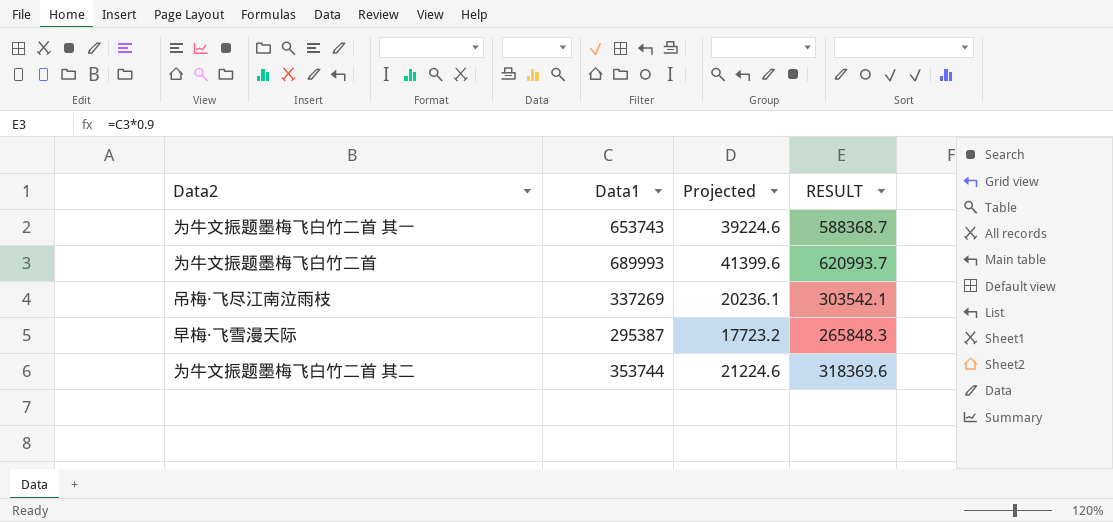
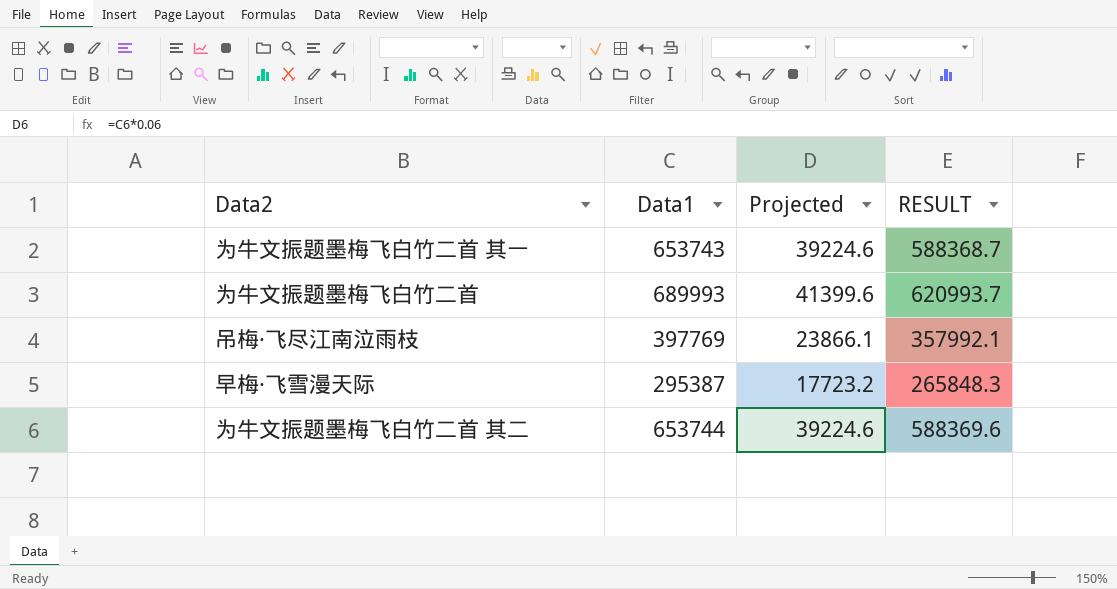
吊梅·飞尽江南泣雨枝 | Data1: 337269 -> 397769
吊梅·飞尽江南泣雨枝 | Projected: 20236.1 -> 23866.1
吊梅·飞尽江南泣雨枝 | RESULT: 303542.1 -> 357992.1
为牛文振题墨梅飞白竹二首 其二 | Data1: 353744 -> 653744
为牛文振题墨梅飞白竹二首 其二 | Projected: 21224.6 -> 39224.6
为牛文振题墨梅飞白竹二首 其二 | RESULT: 318369.6 -> 588369.6

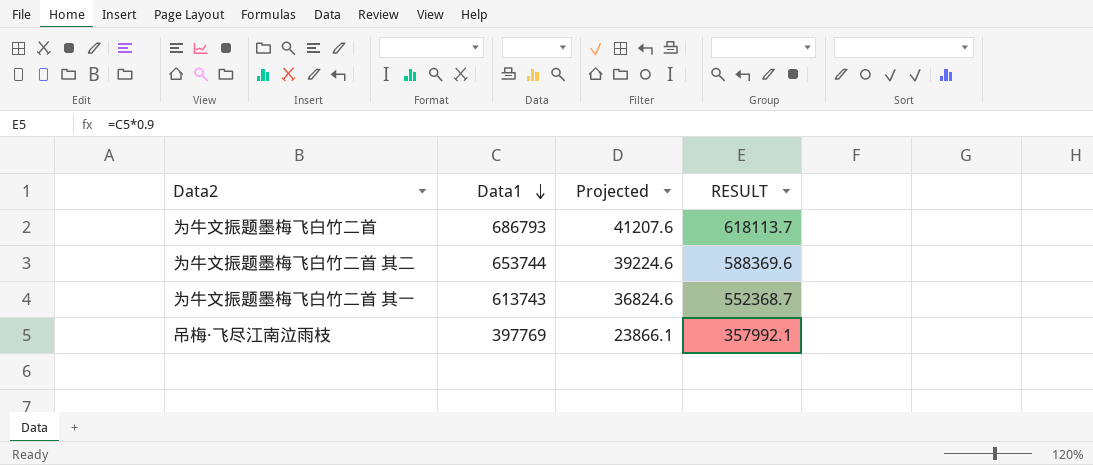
row order: none -> Data1 descending
row 早梅·飞雪漫天际: 295387 | 17723.2 | 265848.3 -> none
为牛文振题墨梅飞白竹二首 | Data1: 689993 -> 686793
为牛文振题墨梅飞白竹二首 | Projected: 41399.6 -> 41207.6
为牛文振题墨梅飞白竹二首 | RESULT: 620993.7 -> 618113.7
为牛文振题墨梅飞白竹二首 其一 | Data1: 653743 -> 613743
为牛文振题墨梅飞白竹二首 其一 | Projected: 39224.6 -> 36824.6
为牛文振题墨梅飞白竹二首 其一 | RESULT: 588368.7 -> 552368.7

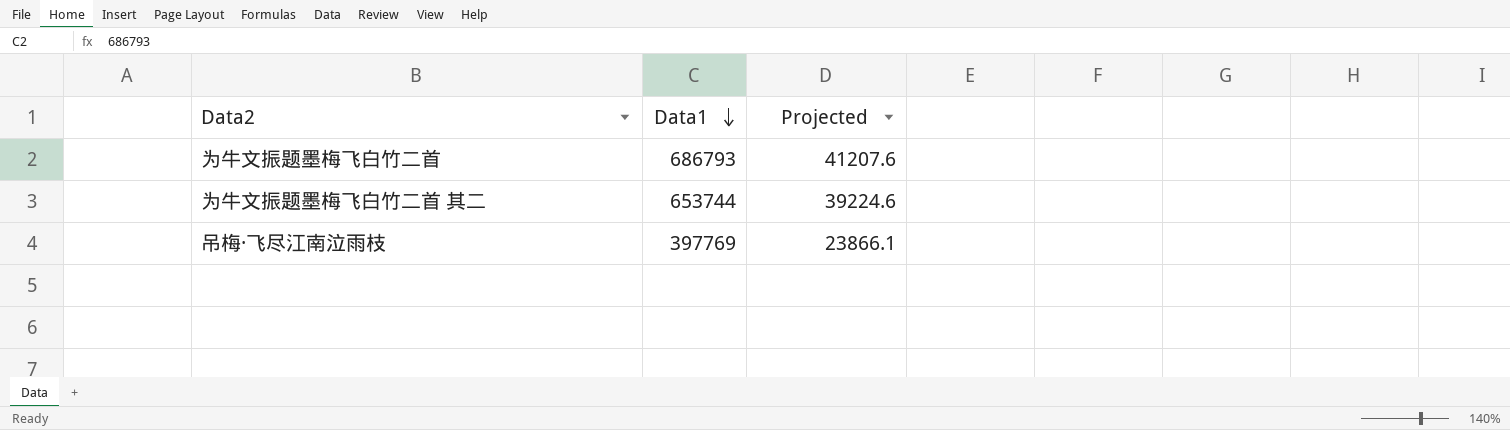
column RESULT | formula: [Data1] * 0.9 -> none
row 为牛文振题墨梅飞白竹二首 其一: 613743 | 36824.6 | 552368.7 -> none

